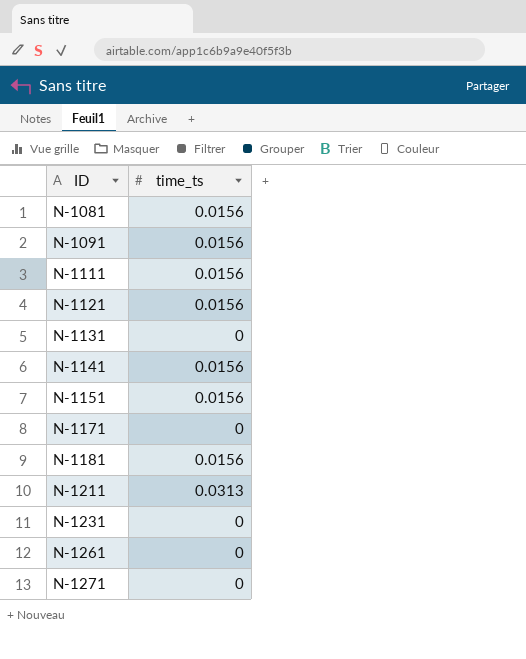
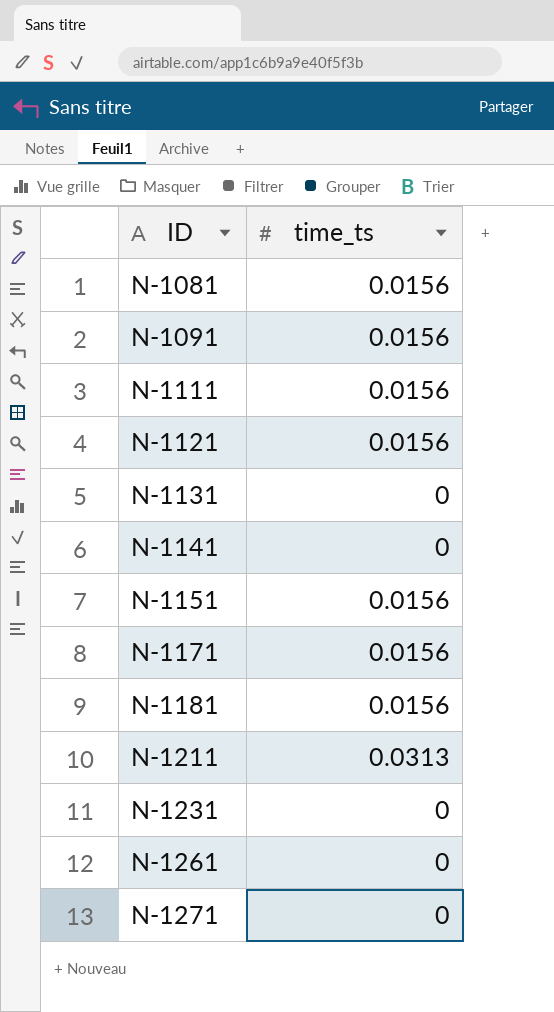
N-1141 | time_ts: 0.0156 -> 0
N-1171 | time_ts: 0 -> 0.0156

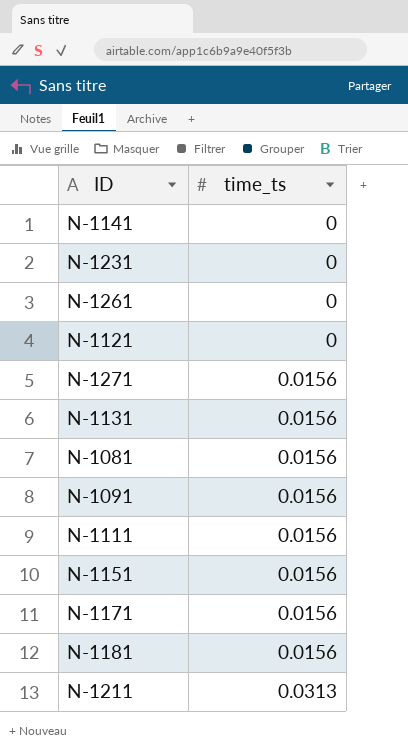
row order: ID ascending -> time_ts ascending
N-1121 | time_ts: 0.0156 -> 0
N-1271 | time_ts: 0 -> 0.0156
N-1131 | time_ts: 0 -> 0.0156

